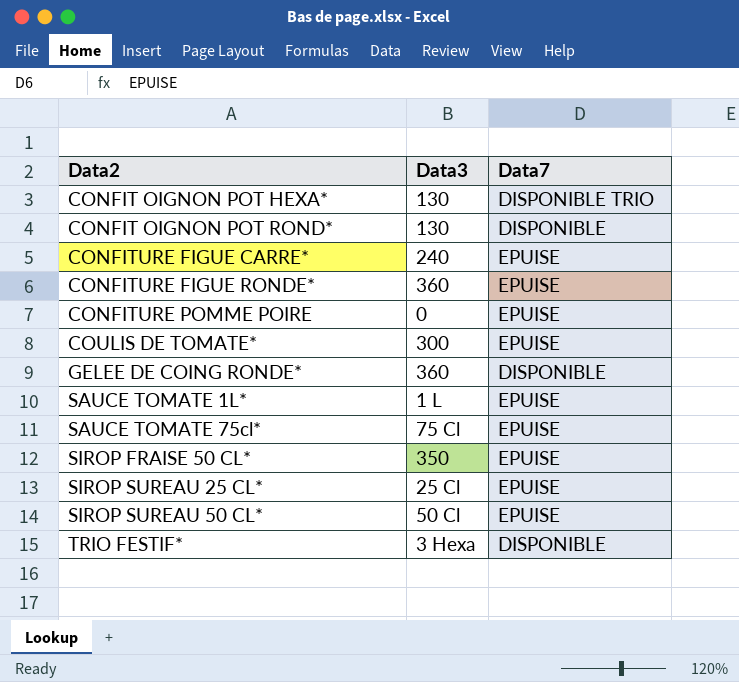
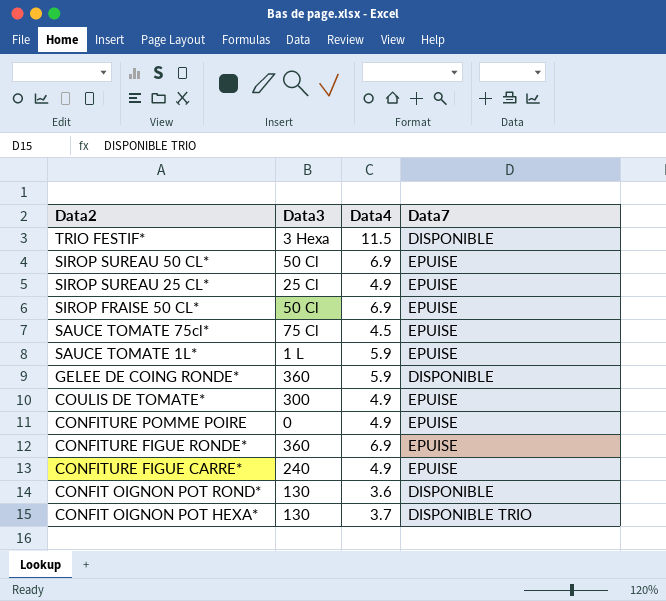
row order: Data2 ascending -> Data2 descending
column Data4 | position: none -> 3
SIROP FRAISE 50 CL* | Data3: 350 -> 50 Cl

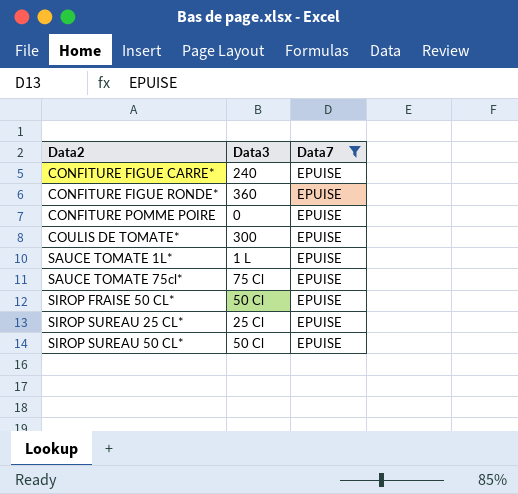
filter: none -> Data7 = EPUISE
row order: Data2 descending -> Data2 ascending
column Data4 | position: 3 -> none

